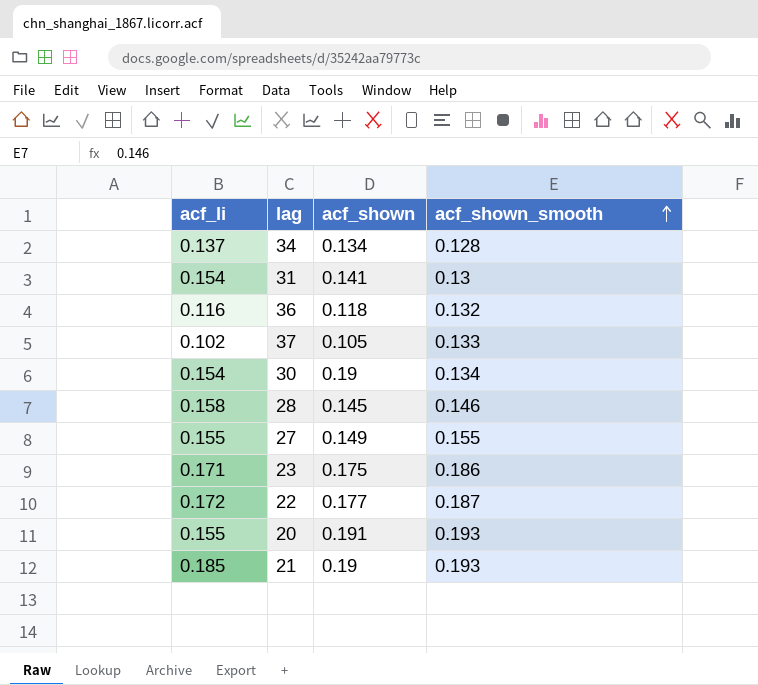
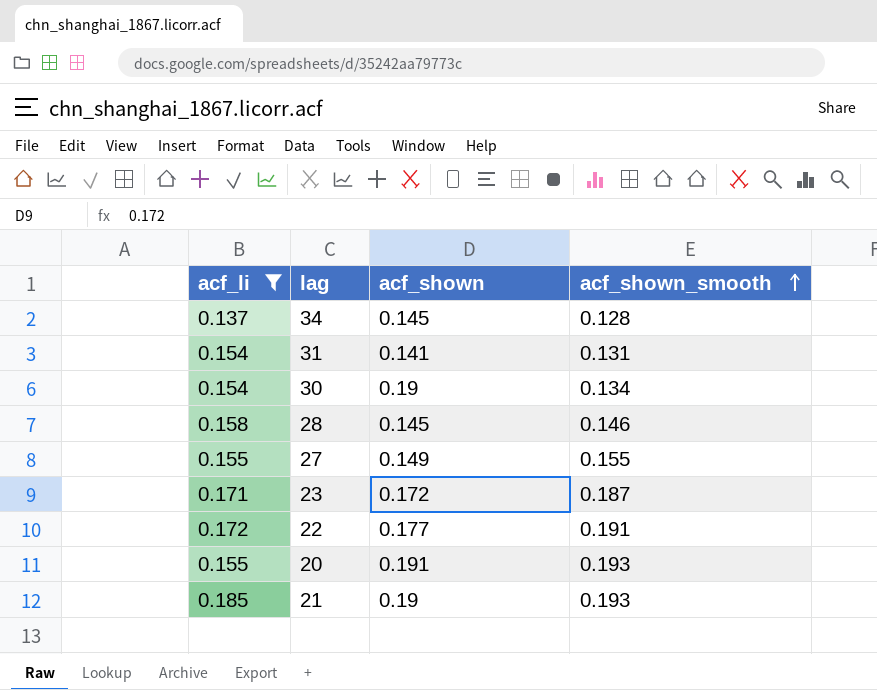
filter: none -> acf_li >= 0.137
34 | acf_shown: 0.134 -> 0.145
31 | acf_shown_smooth: 0.13 -> 0.131
23 | acf_shown: 0.175 -> 0.172
23 | acf_shown_smooth: 0.186 -> 0.187
22 | acf_shown_smooth: 0.187 -> 0.191

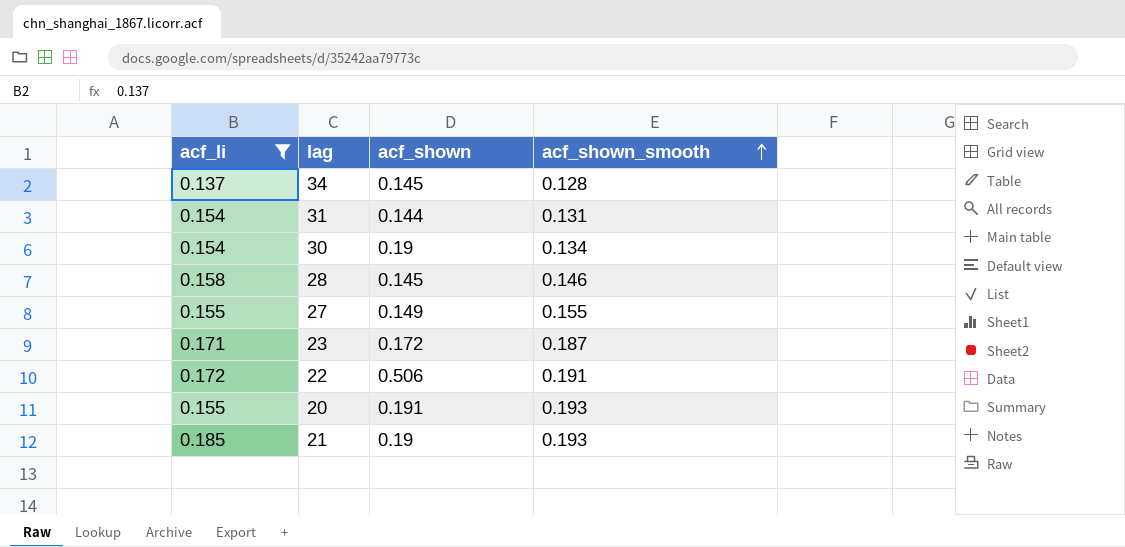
31 | acf_shown: 0.141 -> 0.144
22 | acf_shown: 0.177 -> 0.506

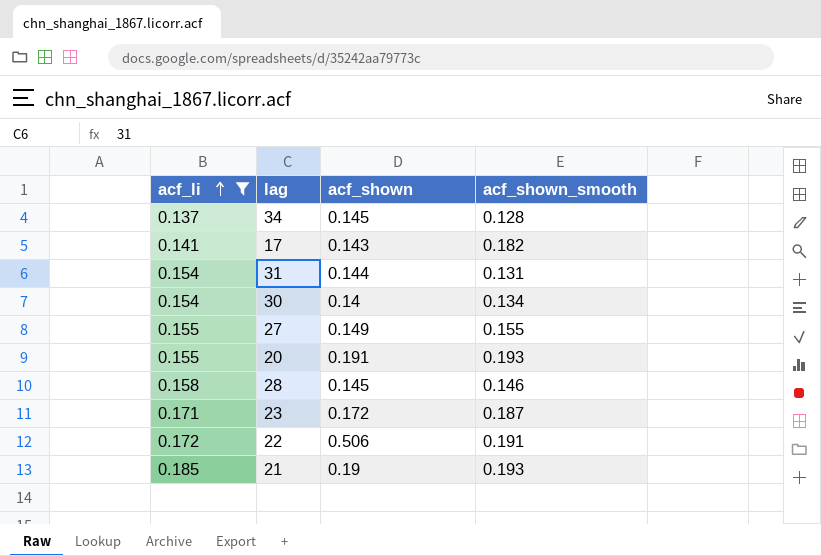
row order: acf_shown_smooth ascending -> acf_li ascending
row 17: none -> 0.141 | 0.143 | 0.182
30 | acf_shown: 0.19 -> 0.14

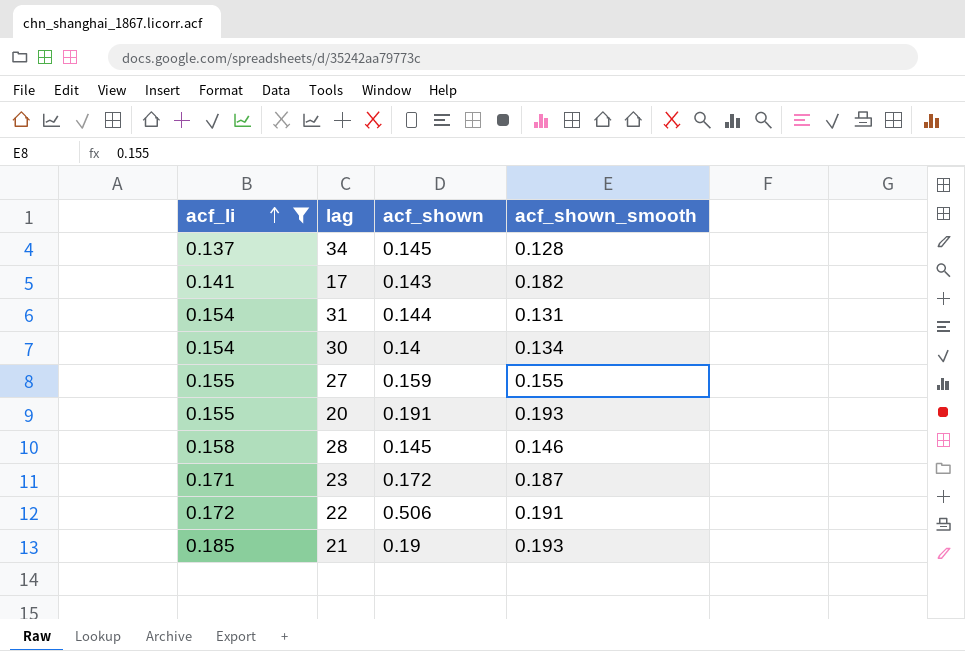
27 | acf_shown: 0.149 -> 0.159

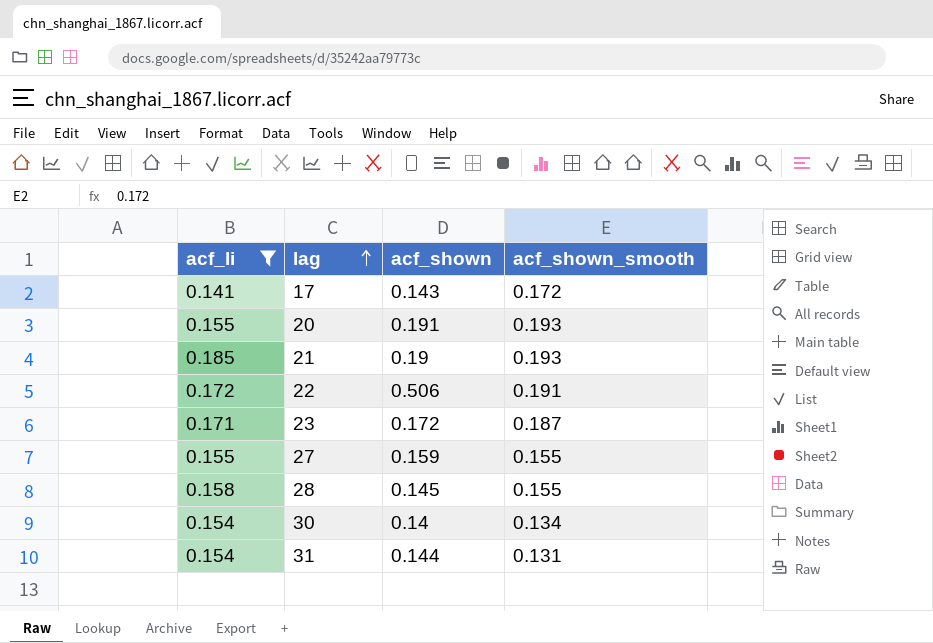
row order: acf_li ascending -> lag ascending
row 34: 0.137 | 0.145 | 0.128 -> none
17 | acf_shown_smooth: 0.182 -> 0.172
28 | acf_shown_smooth: 0.146 -> 0.155

